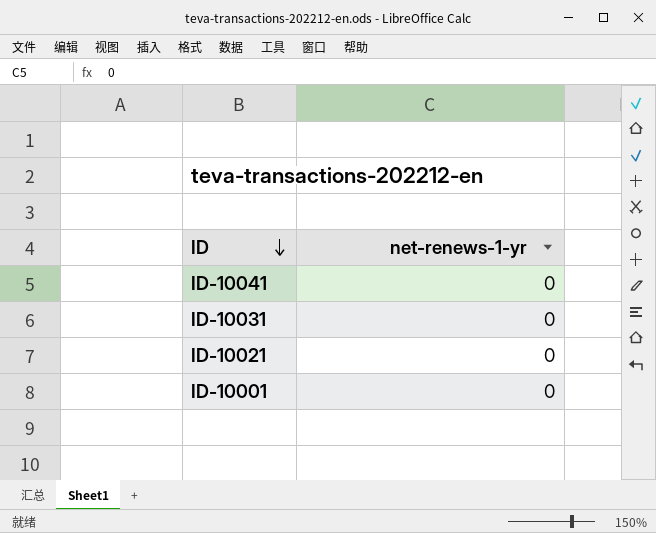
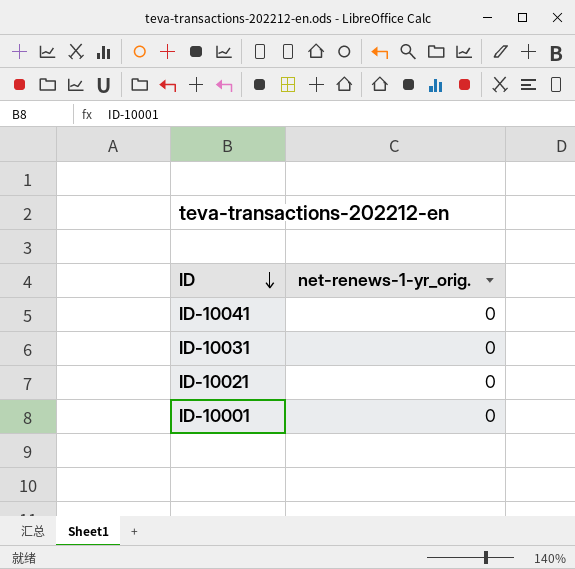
column name: net-renews-1-yr -> net-renews-1-yr_orig.

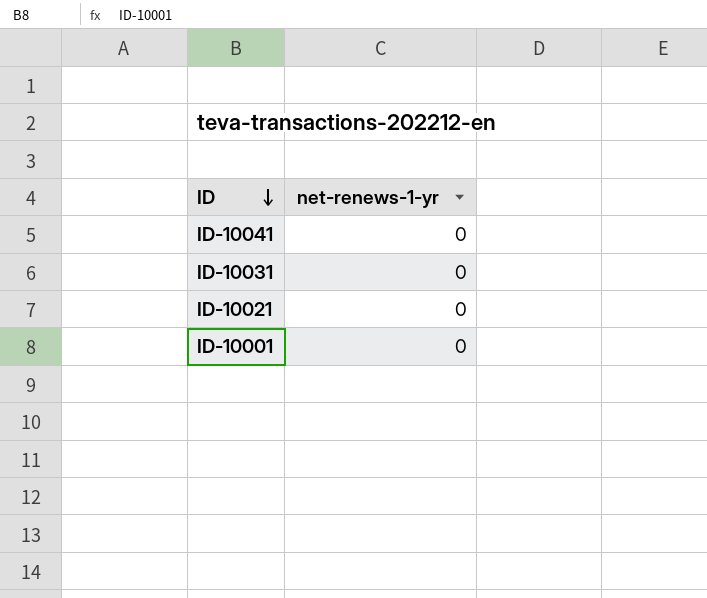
column name: net-renews-1-yr_orig. -> net-renews-1-yr

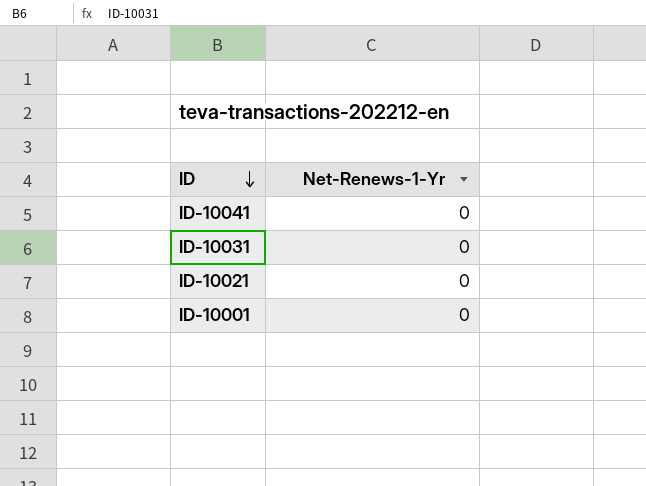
column name: net-renews-1-yr -> Net-Renews-1-Yr

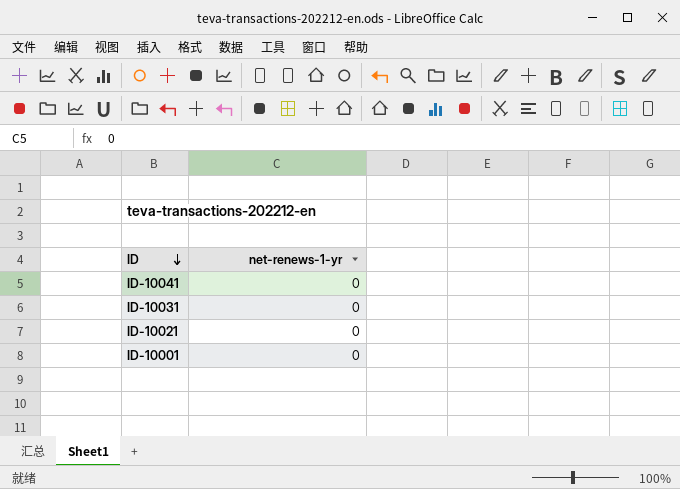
column name: Net-Renews-1-Yr -> net-renews-1-yr

